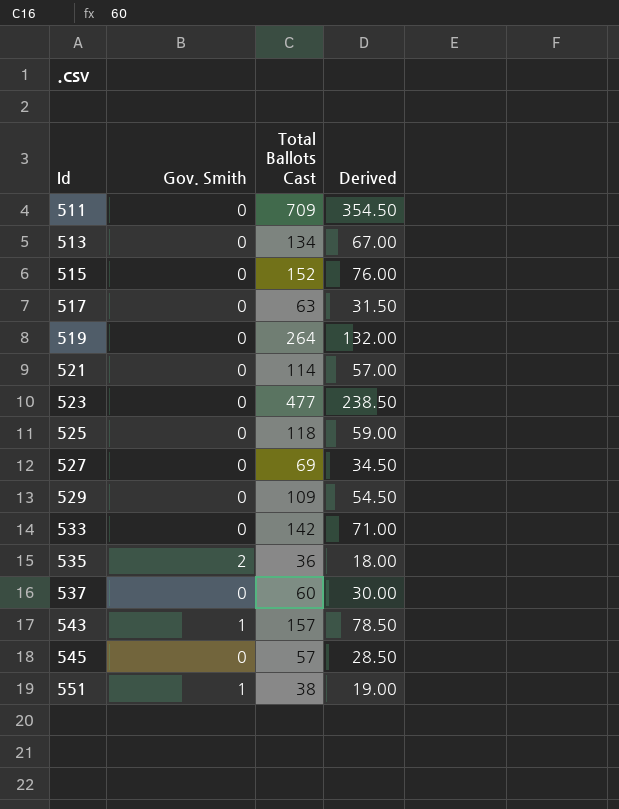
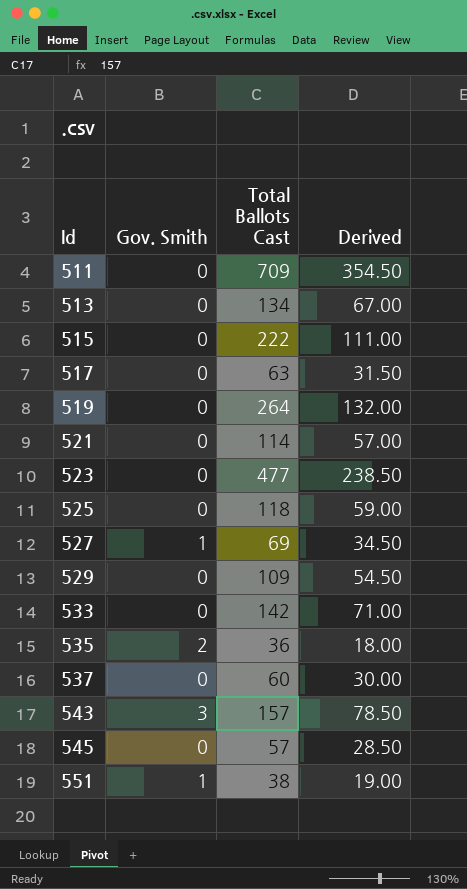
515 | Total Ballots Cast: 152 -> 222
515 | Derived: 76.00 -> 111.00
527 | Gov. Smith: 0 -> 1
543 | Gov. Smith: 1 -> 3

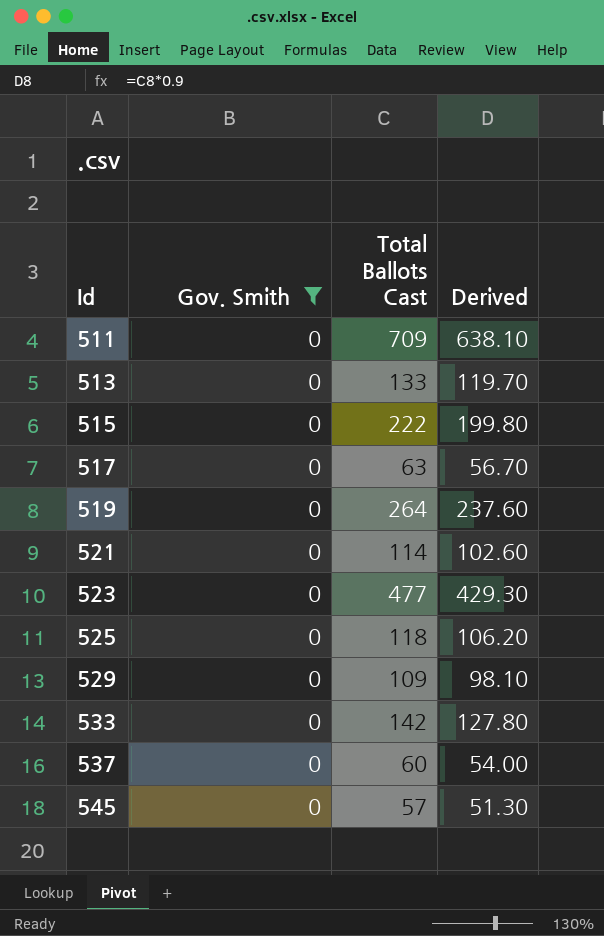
filter: none -> Gov. Smith = 0
column Derived | formula: [Total Ballots Cast] * 0.5 -> [Total Ballots Cast] * 0.9
513 | Total Ballots Cast: 134 -> 133

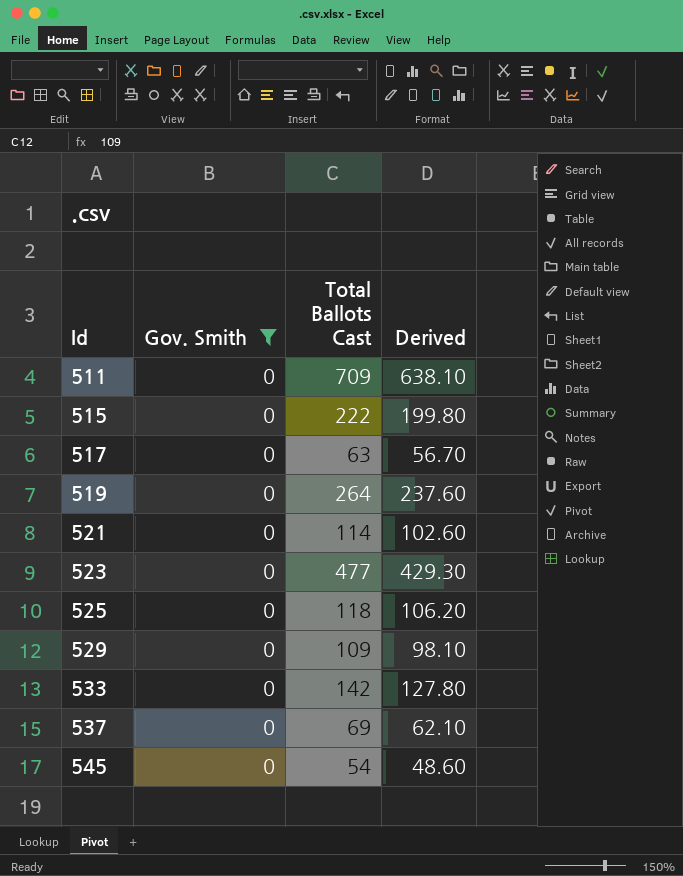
row 513: 0 | 133 | 119.70 -> none
537 | Total Ballots Cast: 60 -> 69
537 | Derived: 54.00 -> 62.10
545 | Total Ballots Cast: 57 -> 54
545 | Derived: 51.30 -> 48.60

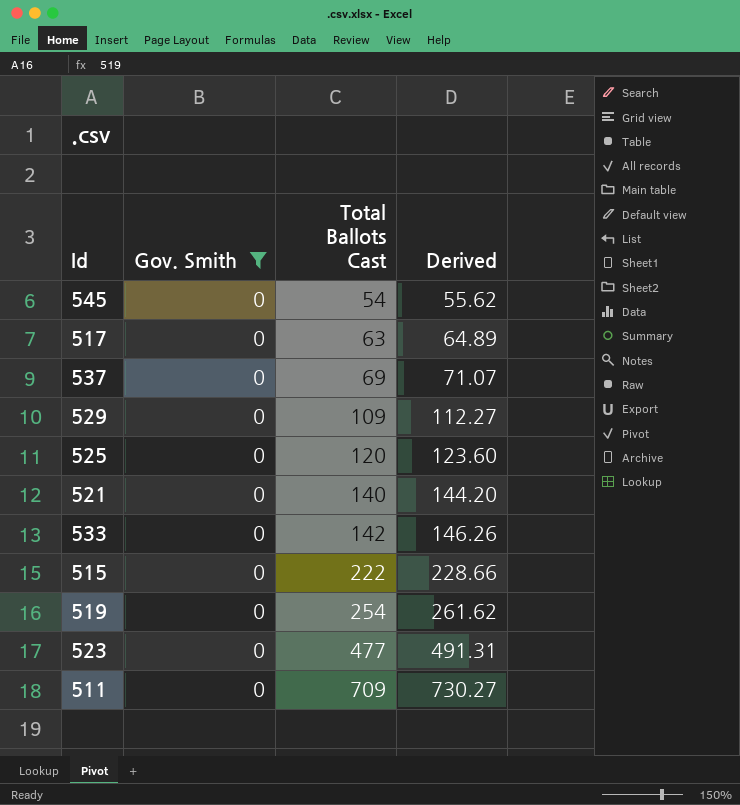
row order: Id ascending -> Total Ballots Cast ascending
column Derived | formula: [Total Ballots Cast] * 0.9 -> [Total Ballots Cast] * 1.03
525 | Total Ballots Cast: 118 -> 120
521 | Total Ballots Cast: 114 -> 140
519 | Total Ballots Cast: 264 -> 254

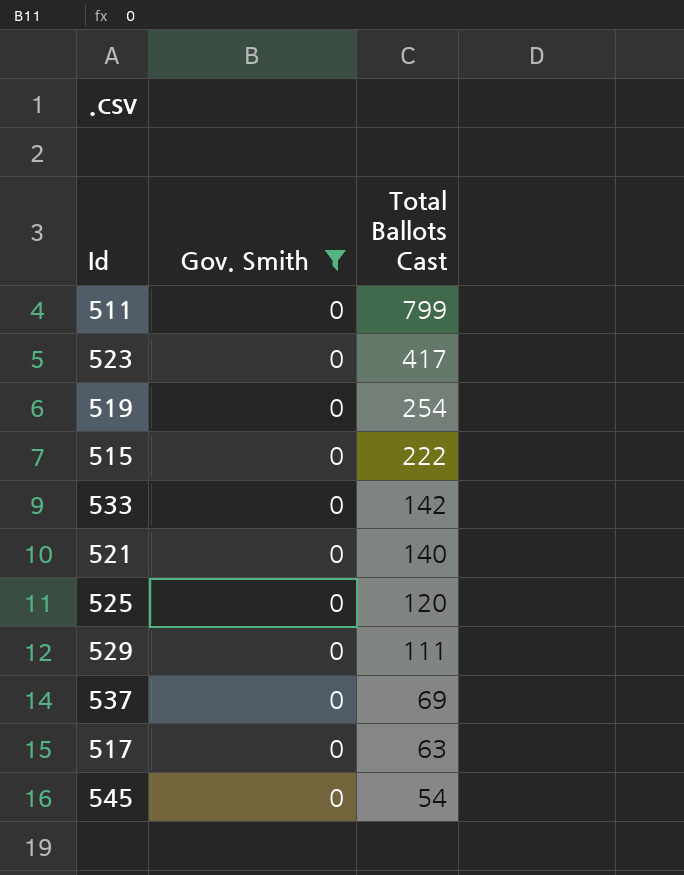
row order: Total Ballots Cast ascending -> Total Ballots Cast descending
column Derived | formula: [Total Ballots Cast] * 1.03 -> none
511 | Total Ballots Cast: 709 -> 799
523 | Total Ballots Cast: 477 -> 417
529 | Total Ballots Cast: 109 -> 111

